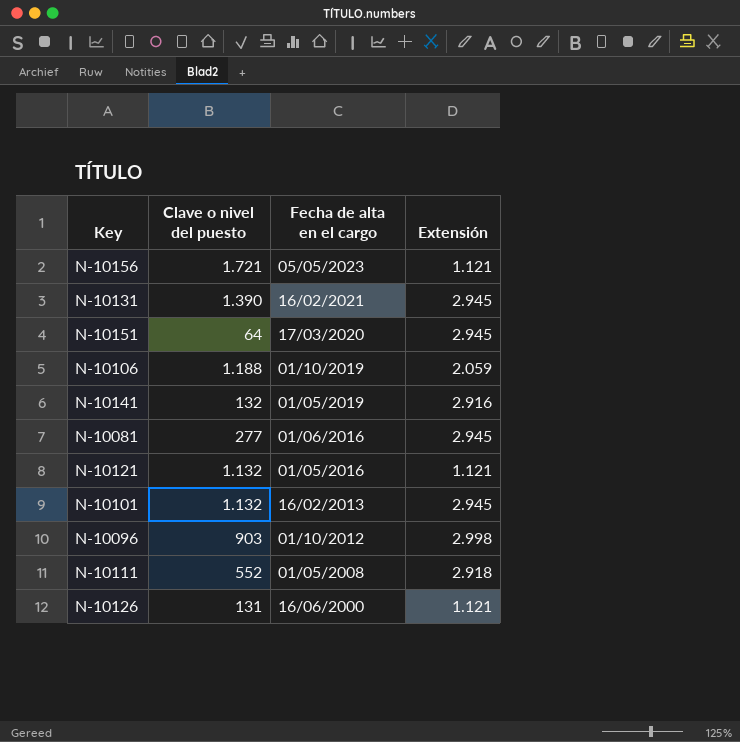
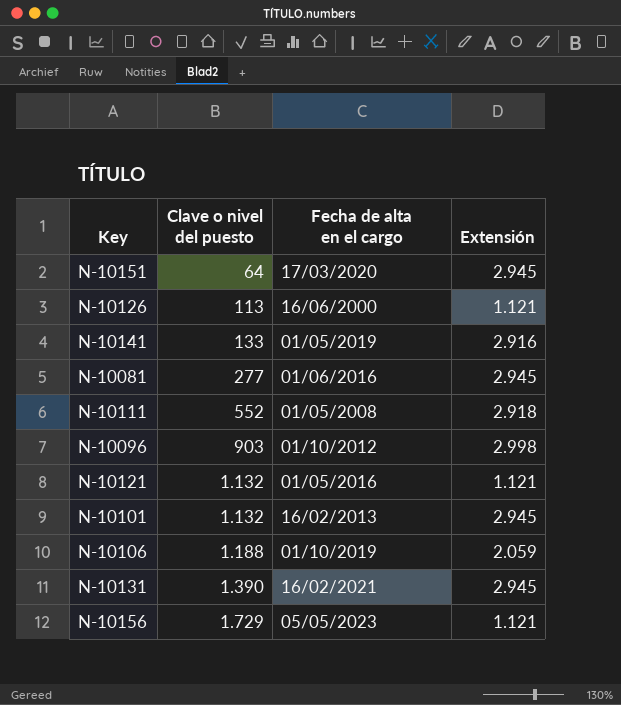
row order: Fecha de alta en el cargo descending -> Clave o nivel del puesto ascending
N-10126 | Clave o nivel del puesto: 131 -> 113
N-10141 | Clave o nivel del puesto: 132 -> 133
N-10156 | Clave o nivel del puesto: 1.721 -> 1.729

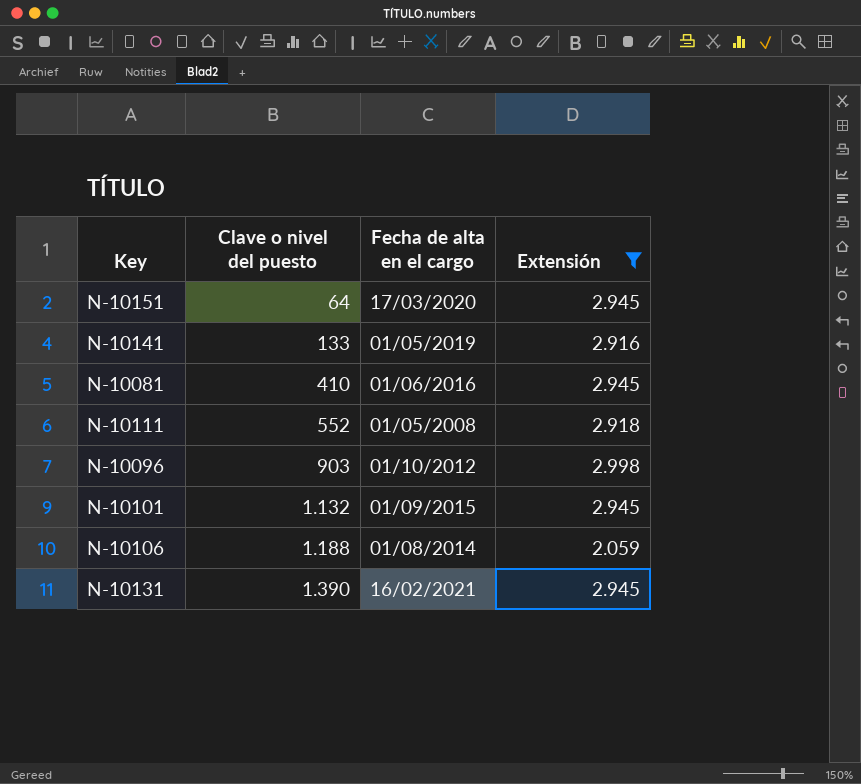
filter: none -> Extensión != 1.121
N-10081 | Clave o nivel del puesto: 277 -> 410
N-10101 | Fecha de alta en el cargo: 16/02/2013 -> 01/09/2015
N-10106 | Fecha de alta en el cargo: 01/10/2019 -> 01/08/2014

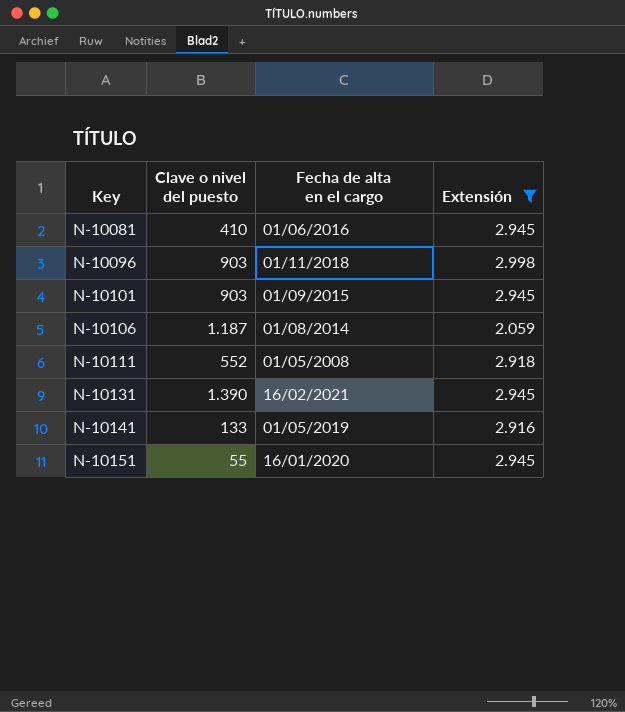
row order: Clave o nivel del puesto ascending -> Key ascending
N-10096 | Fecha de alta en el cargo: 01/10/2012 -> 01/11/2018
N-10101 | Clave o nivel del puesto: 1.132 -> 903
N-10106 | Clave o nivel del puesto: 1.188 -> 1.187
N-10151 | Clave o nivel del puesto: 64 -> 55
N-10151 | Fecha de alta en el cargo: 17/03/2020 -> 16/01/2020

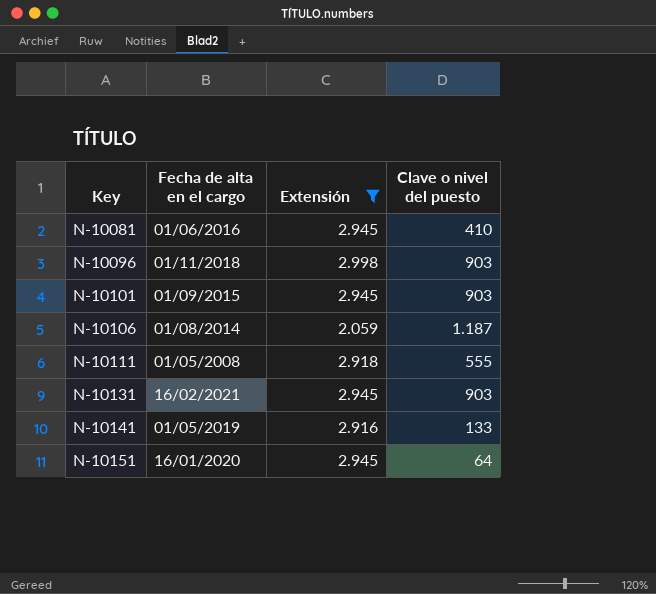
column Clave o nivel del puesto | position: 2 -> 4
N-10111 | Clave o nivel del puesto: 552 -> 555
N-10131 | Clave o nivel del puesto: 1.390 -> 903
N-10151 | Clave o nivel del puesto: 55 -> 64

